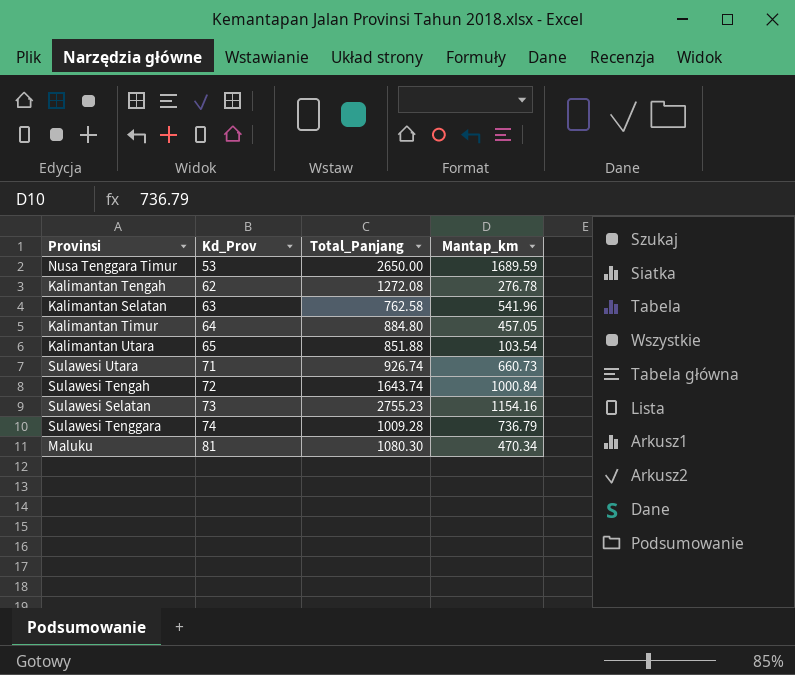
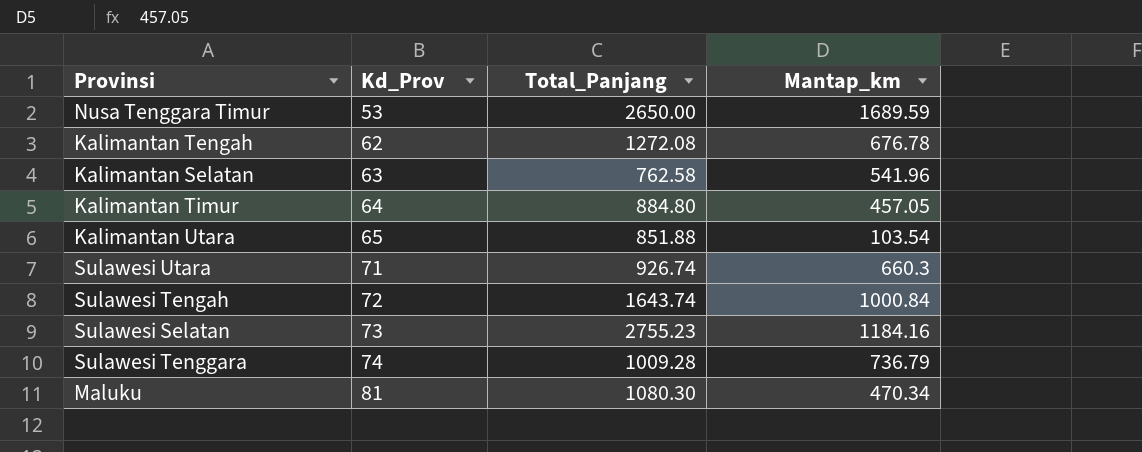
Kalimantan Tengah | Mantap_km: 276.78 -> 676.78
Sulawesi Utara | Mantap_km: 660.73 -> 660.3
Sulawesi Selatan | Mantap_km: 1154.16 -> 1184.16

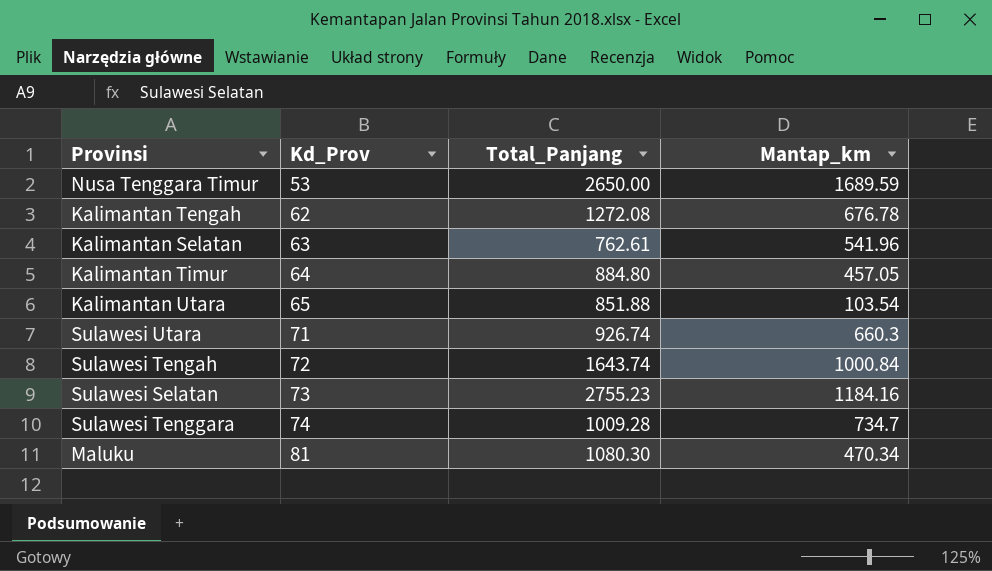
Kalimantan Selatan | Total_Panjang: 762.58 -> 762.61
Sulawesi Tenggara | Mantap_km: 736.79 -> 734.7

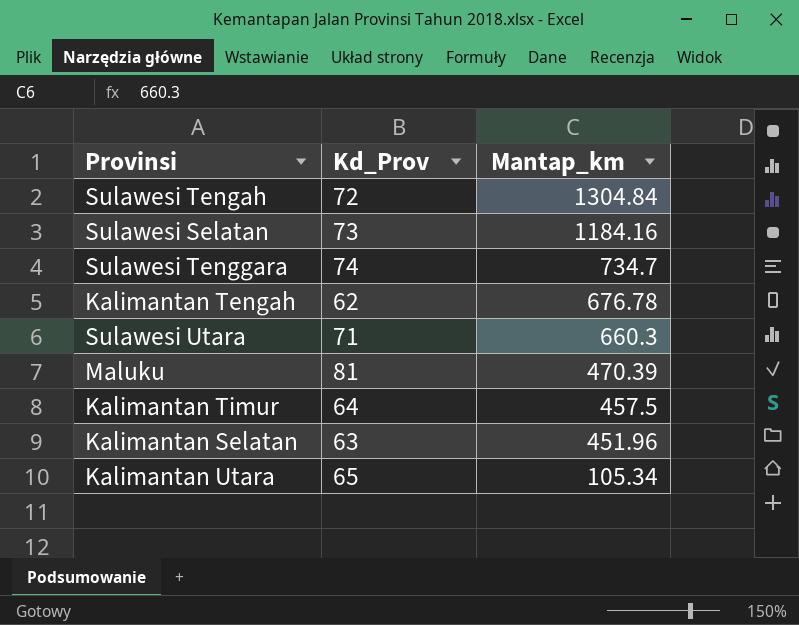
row order: Kd_Prov ascending -> Mantap_km descending
column Total_Panjang | position: 3 -> none
row Nusa Tenggara Timur: 53 | 2650.00 | 1689.59 -> none
Sulawesi Tengah | Mantap_km: 1000.84 -> 1304.84
Maluku | Mantap_km: 470.34 -> 470.39
Kalimantan Timur | Mantap_km: 457.05 -> 457.5
Kalimantan Selatan | Mantap_km: 541.96 -> 451.96
Kalimantan Utara | Mantap_km: 103.54 -> 105.34

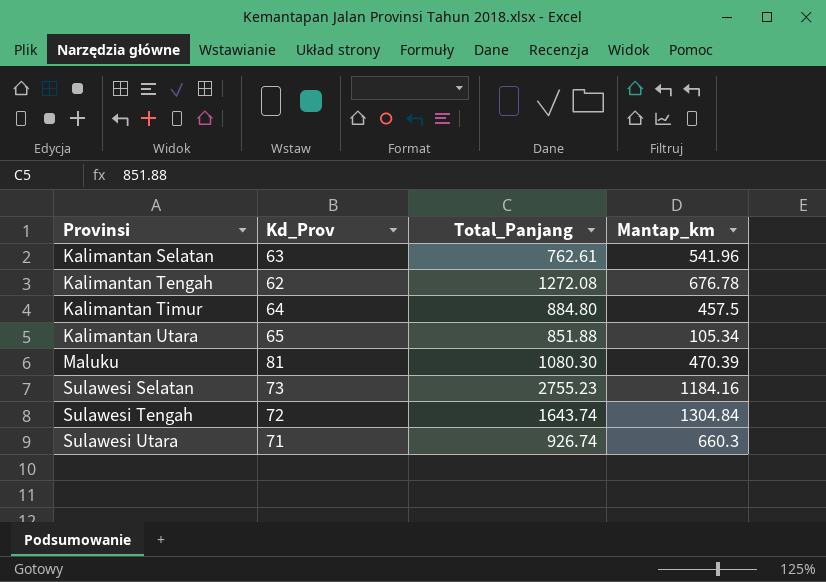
row order: Mantap_km descending -> Provinsi ascending
column Total_Panjang | position: none -> 3
row Sulawesi Tenggara: 74 | 734.7 -> none
Kalimantan Selatan | Mantap_km: 451.96 -> 541.96

